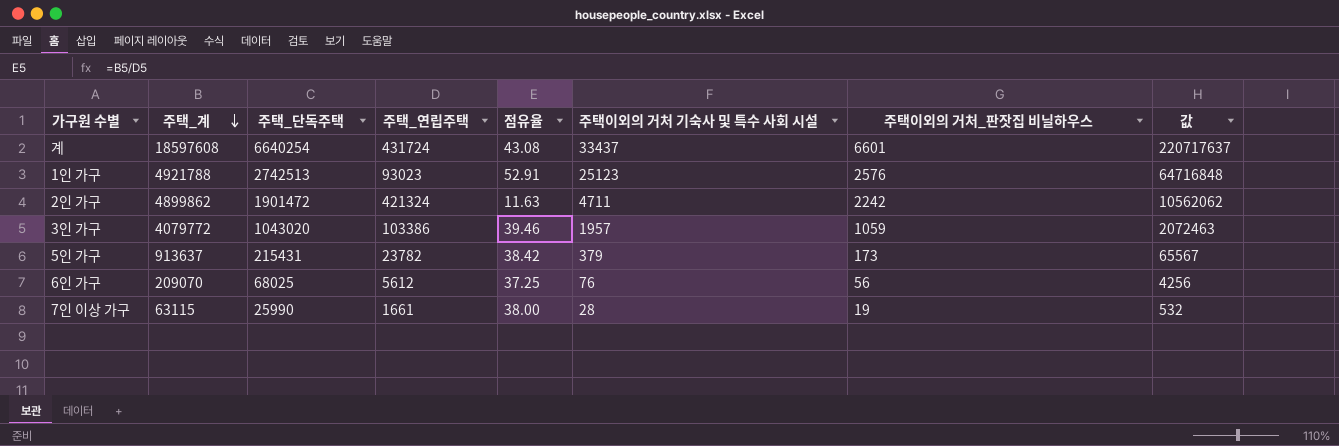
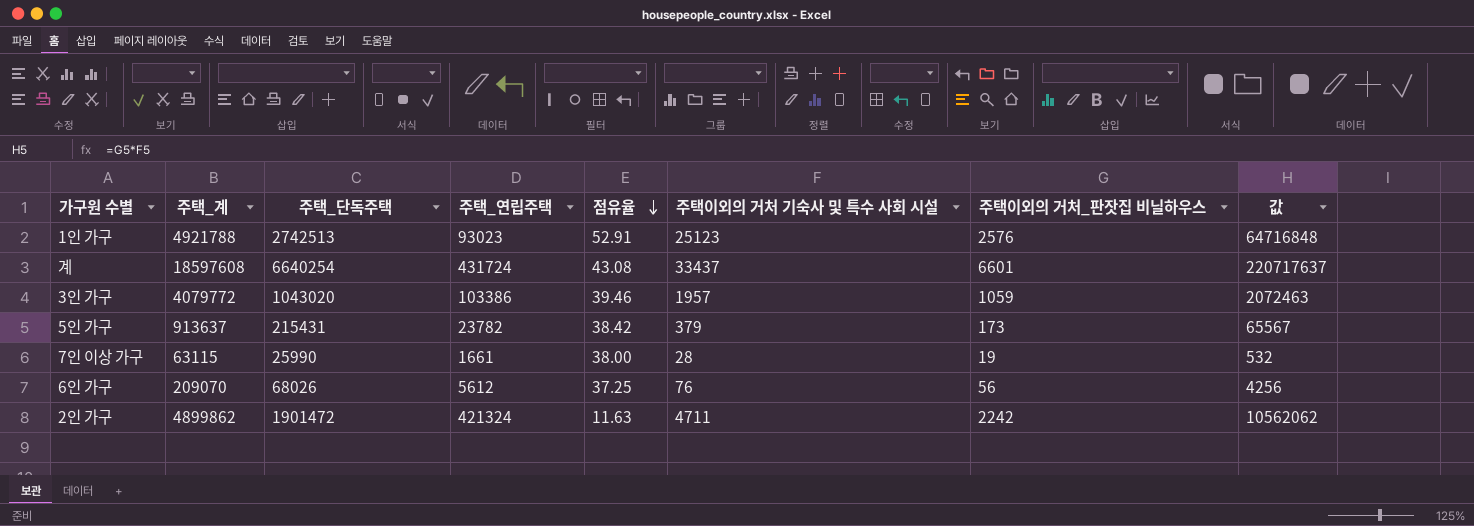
row order: 주택_계 descending -> 점유율 descending
6인 가구 | 주택_단독주택: 68025 -> 68026

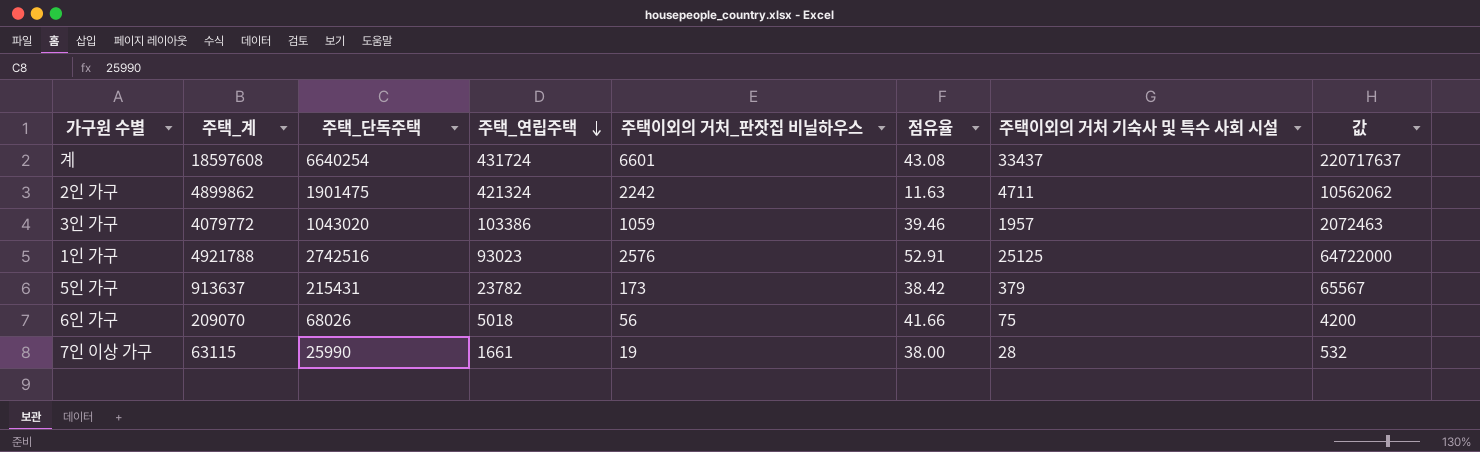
row order: 점유율 descending -> 주택_연립주택 descending
column 주택이외의 거처_판잣집 비닐하우스 | position: 7 -> 5
2인 가구 | 주택_단독주택: 1901472 -> 1901475
1인 가구 | 주택_단독주택: 2742513 -> 2742516
1인 가구 | 주택이외의 거처 기숙사 및 특수 사회 시설: 25123 -> 25125
1인 가구 | 값: 64716848 -> 64722000
6인 가구 | 주택_연립주택: 5612 -> 5018
6인 가구 | 점유율: 37.25 -> 41.66
6인 가구 | 주택이외의 거처 기숙사 및 특수 사회 시설: 76 -> 75
6인 가구 | 값: 4256 -> 4200

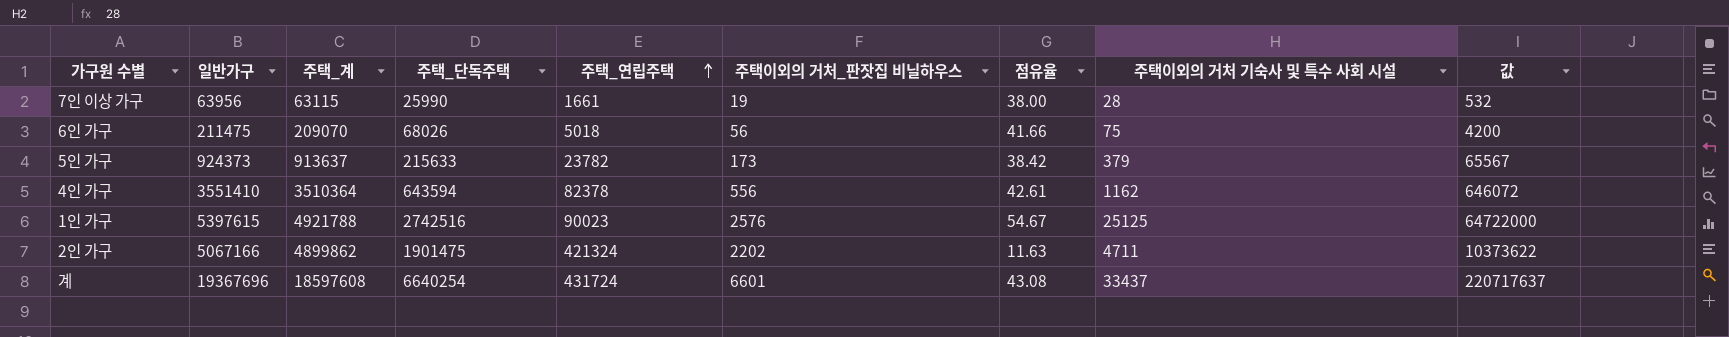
row order: 주택_연립주택 descending -> 주택_연립주택 ascending
column 일반가구 | position: none -> 2
row 3인 가구: 4079772 | 1043020 | 103386 | 1059 | 39.46 | 1957 | 2072463 -> none
5인 가구 | 주택_단독주택: 215431 -> 215633
row 4인 가구: none -> 3551410 | 3510364 | 643594 | 82378 | 556 | 42.61 | 1162 | 646072
1인 가구 | 주택_연립주택: 93023 -> 90023
1인 가구 | 점유율: 52.91 -> 54.67
2인 가구 | 주택이외의 거처_판잣집 비닐하우스: 2242 -> 2202
2인 가구 | 값: 10562062 -> 10373622

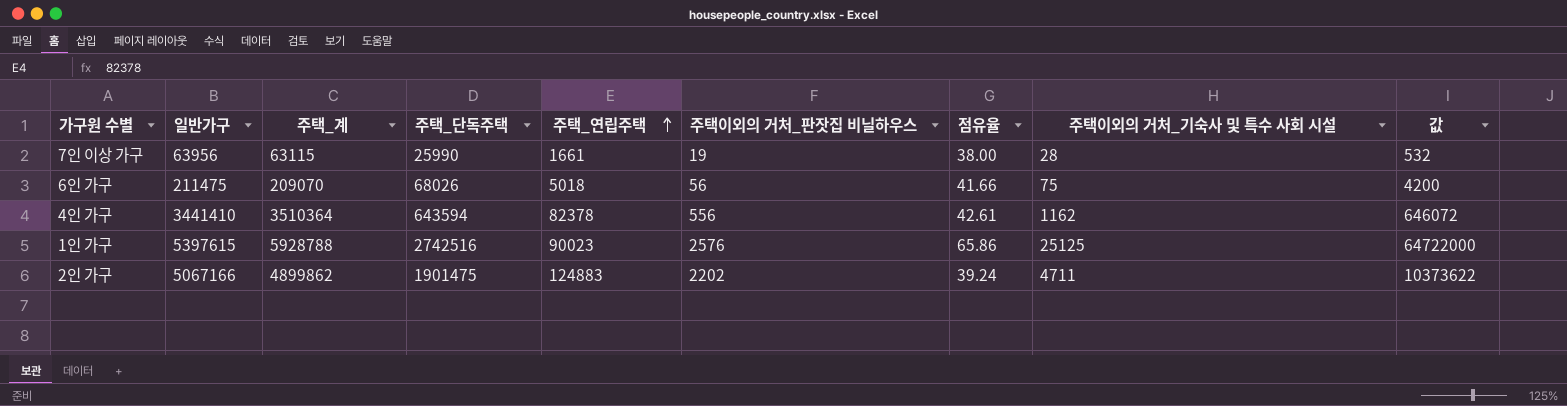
column name: 주택이외의 거처 기숙사 및 특수 사회 시설 -> 주택이외의 거처_기숙사 및 특수 사회 시설
row 5인 가구: 924373 | 913637 | 215633 | 23782 | 173 | 38.42 | 379 | 65567 -> none
row 계: 19367696 | 18597608 | 6640254 | 431724 | 6601 | 43.08 | 33437 | 220717637 -> none
4인 가구 | 일반가구: 3551410 -> 3441410
1인 가구 | 주택_계: 4921788 -> 5928788
1인 가구 | 점유율: 54.67 -> 65.86
2인 가구 | 주택_연립주택: 421324 -> 124883
2인 가구 | 점유율: 11.63 -> 39.24

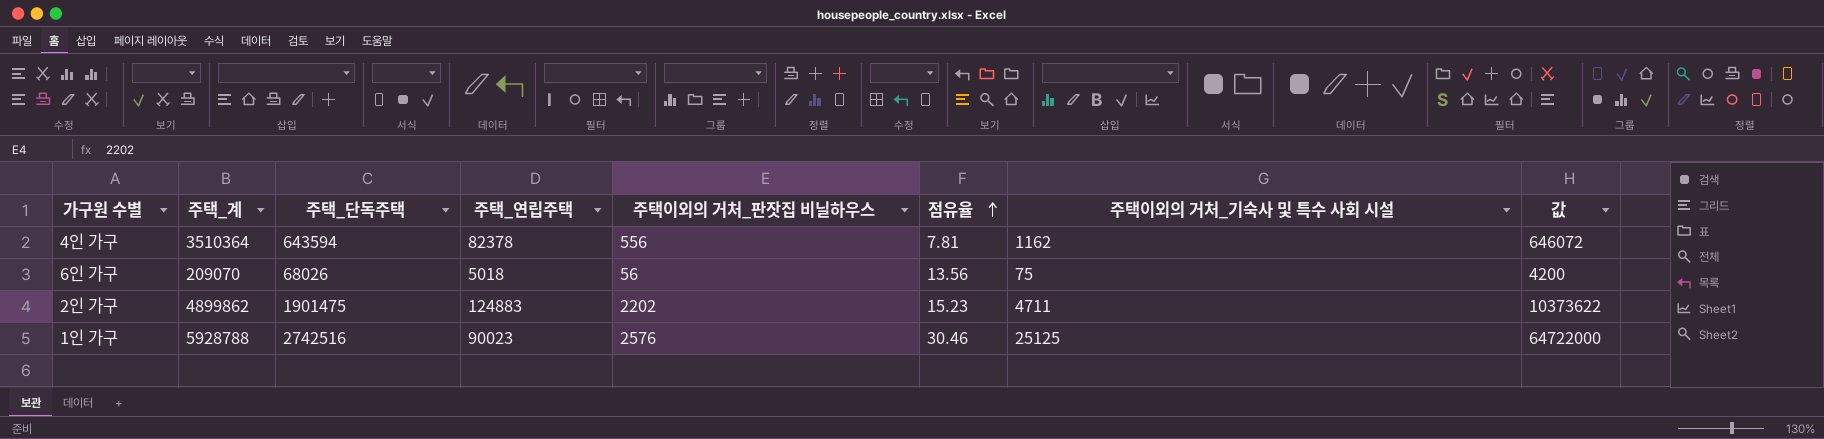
row order: 주택_연립주택 ascending -> 점유율 ascending
column 일반가구 | position: 2 -> none
column 점유율 | formula: [주택_계] / [주택_연립주택] -> [주택_단독주택] / [주택_연립주택]
row 7인 이상 가구: 63956 | 63115 | 25990 | 1661 | 19 | 38.00 | 28 | 532 -> none

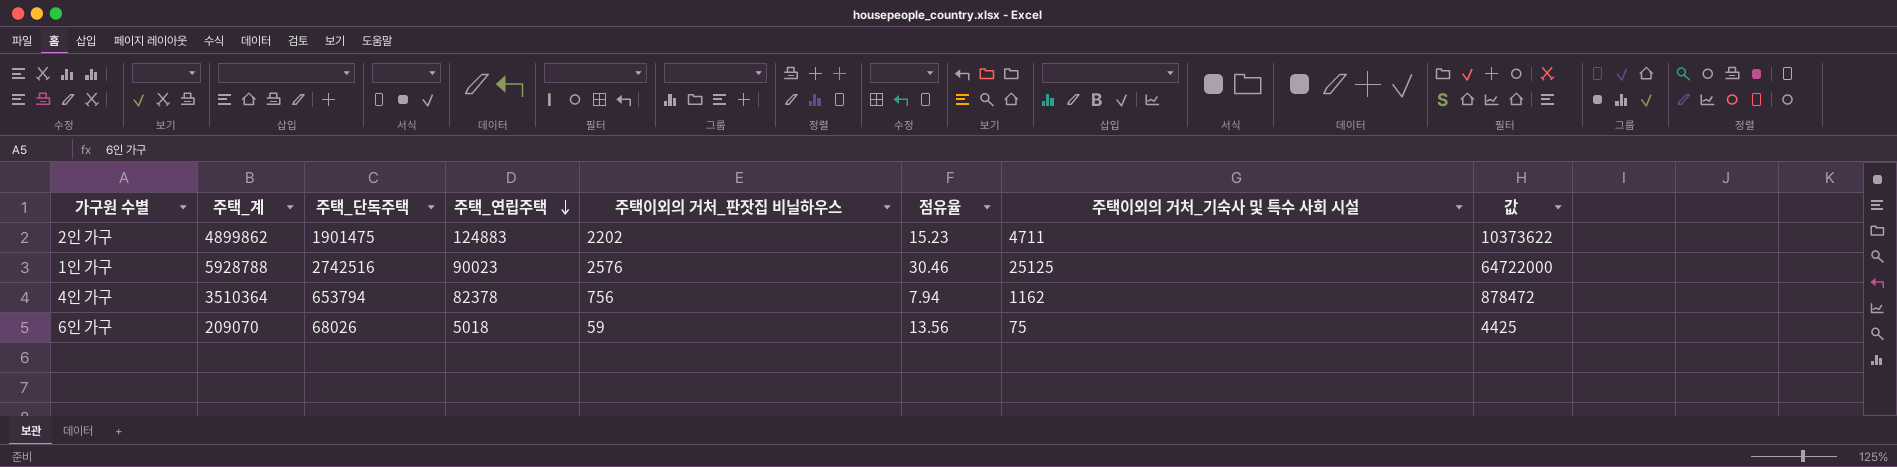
row order: 점유율 ascending -> 주택_연립주택 descending
4인 가구 | 주택_단독주택: 643594 -> 653794
4인 가구 | 주택이외의 거처_판잣집 비닐하우스: 556 -> 756
4인 가구 | 점유율: 7.81 -> 7.94
4인 가구 | 값: 646072 -> 878472
6인 가구 | 주택이외의 거처_판잣집 비닐하우스: 56 -> 59
6인 가구 | 값: 4200 -> 4425

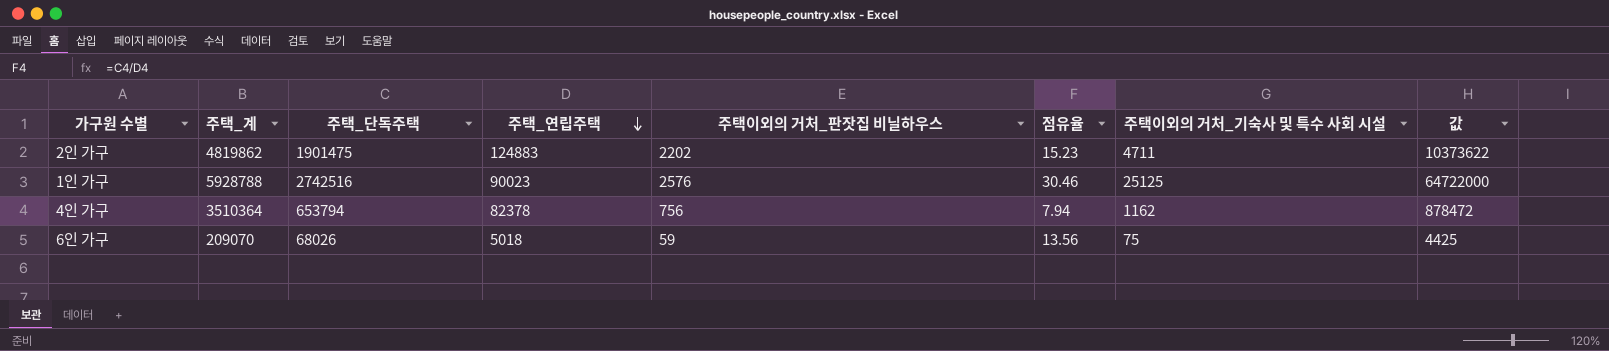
2인 가구 | 주택_계: 4899862 -> 4819862

